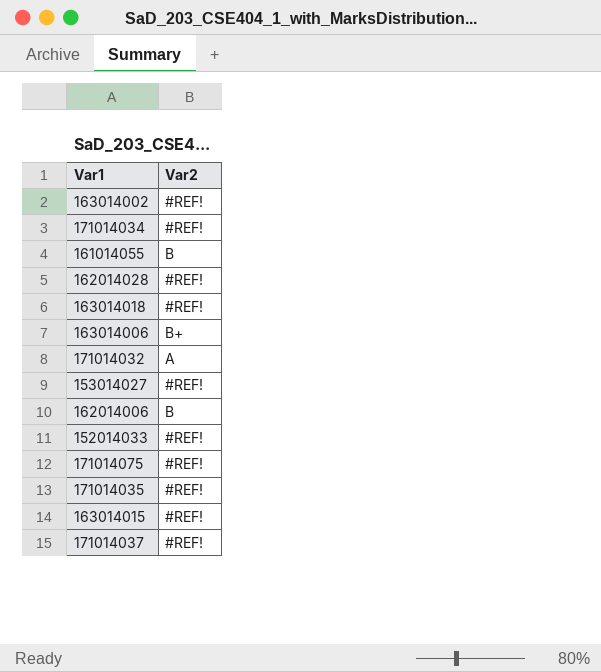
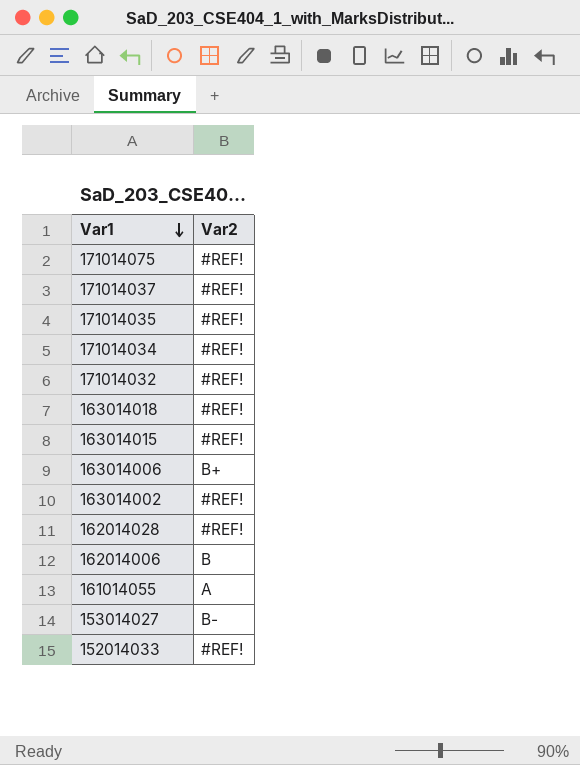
row order: none -> Var1 descending
171014032 | Var2: A -> #REF!
161014055 | Var2: B -> A
153014027 | Var2: #REF! -> B-

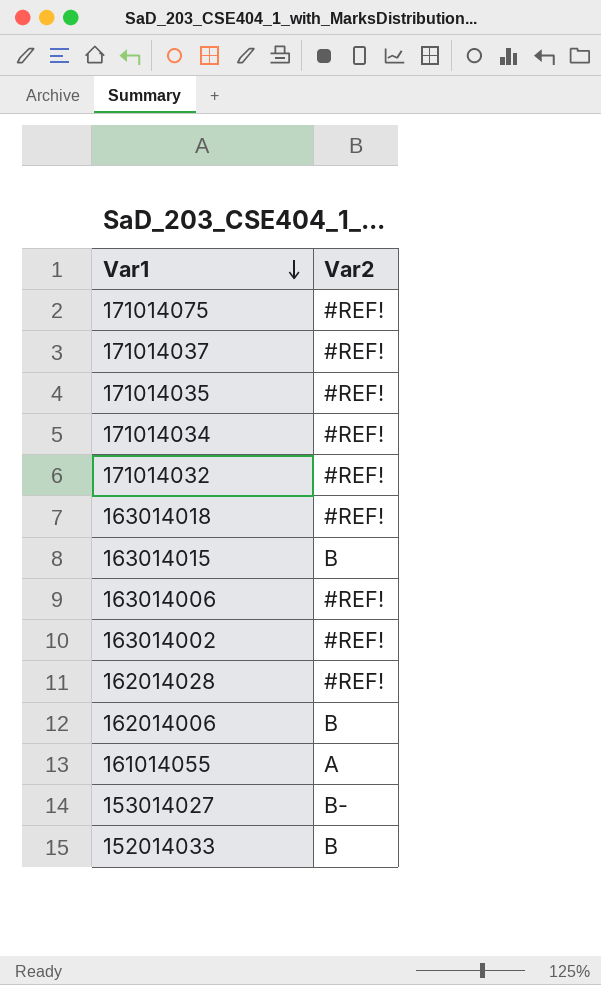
163014015 | Var2: #REF! -> B
163014006 | Var2: B+ -> #REF!
152014033 | Var2: #REF! -> B

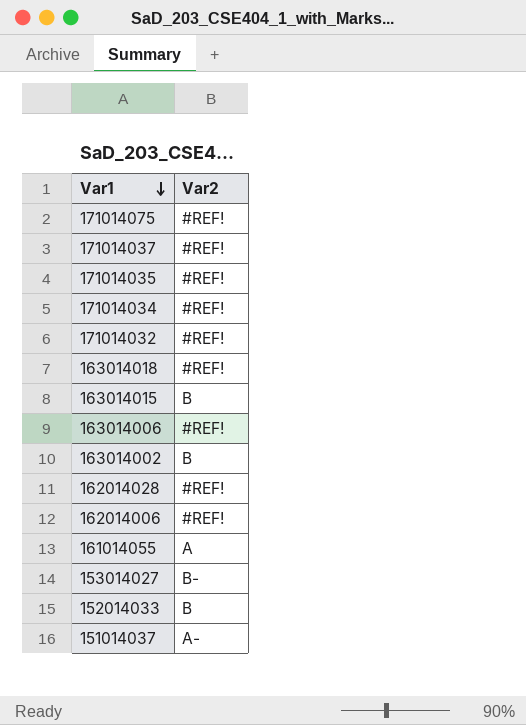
163014002 | Var2: #REF! -> B
162014006 | Var2: B -> #REF!
row 151014037: none -> A-

